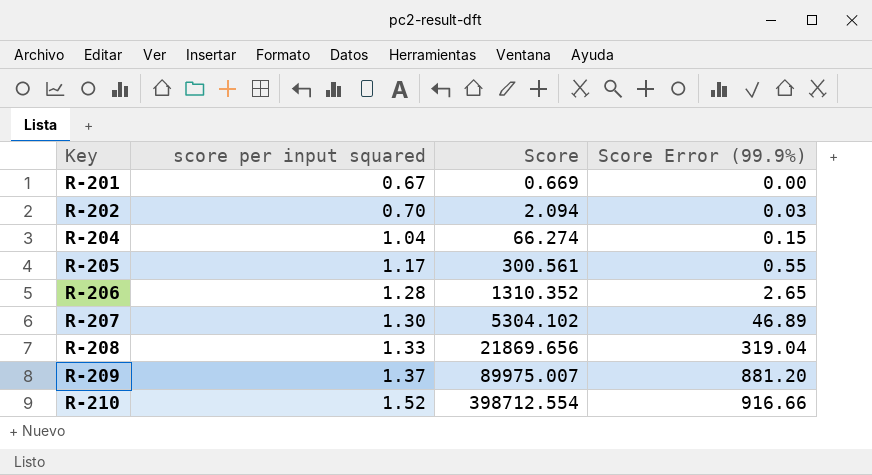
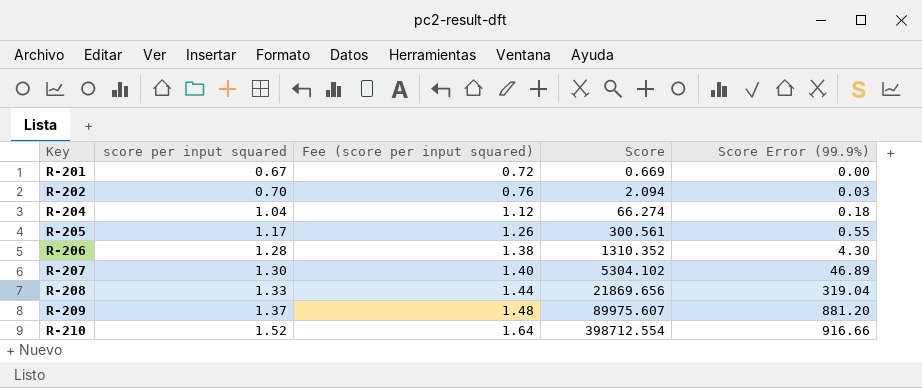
column Fee (score per input squared) | formula: none -> [score per input squared] * 1.08
R-204 | Score Error (99.9%): 0.15 -> 0.18
R-206 | Score Error (99.9%): 2.65 -> 4.30
R-209 | Score: 89975.007 -> 89975.607

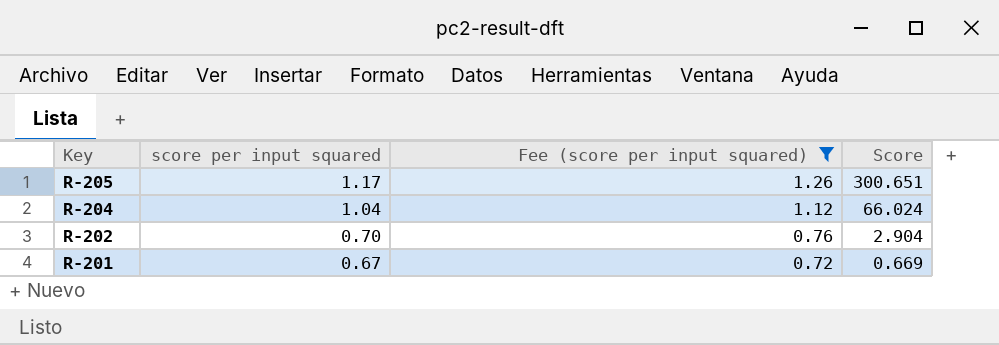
filter: none -> Fee (score per input squared) <= 1.26
row order: Key ascending -> Key descending
column Score Error (99.9%) | position: 5 -> none
R-205 | Score: 300.561 -> 300.651
R-204 | Score: 66.274 -> 66.024
R-202 | Score: 2.094 -> 2.904

